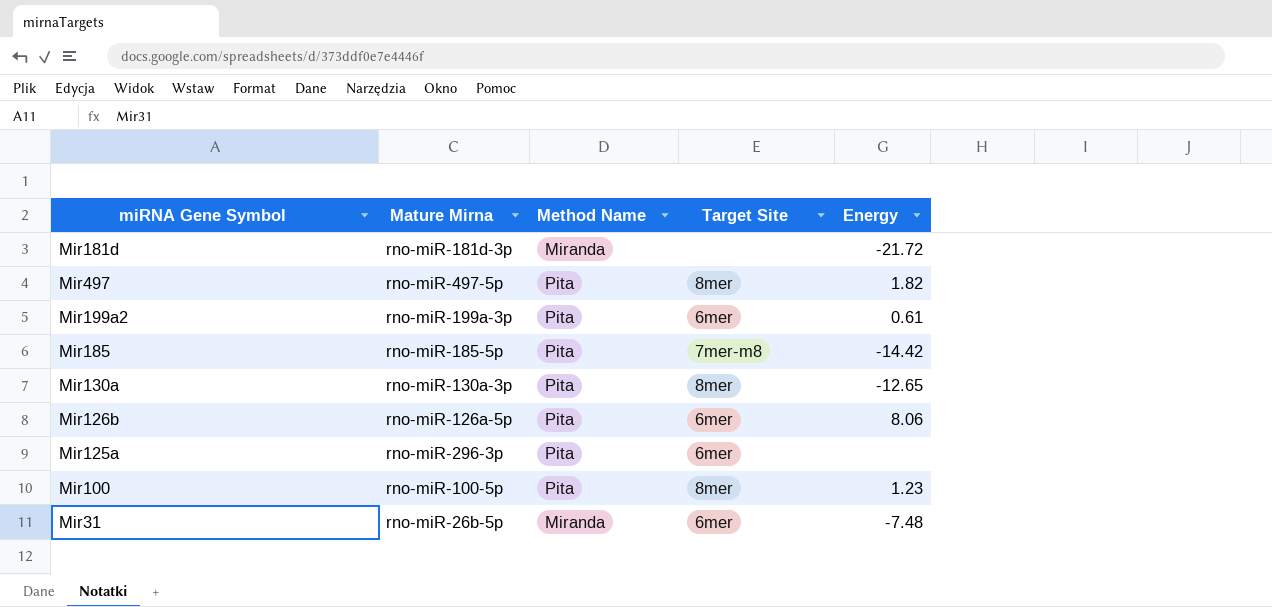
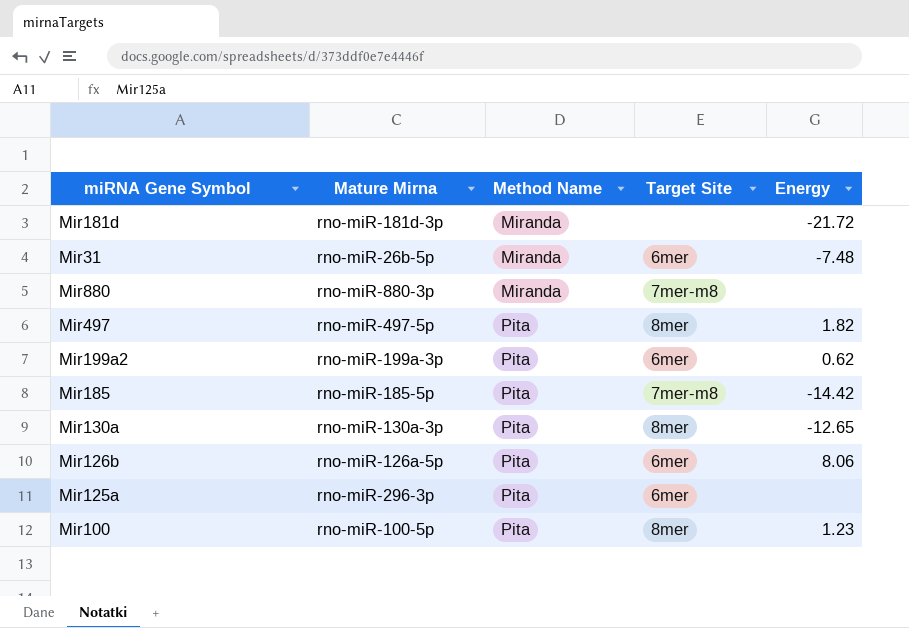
row order: none -> Method Name ascending
row Mir880: none -> rno-miR-880-3p | Miranda | 7mer-m8 | none
Mir199a2 | Energy: 0.61 -> 0.62

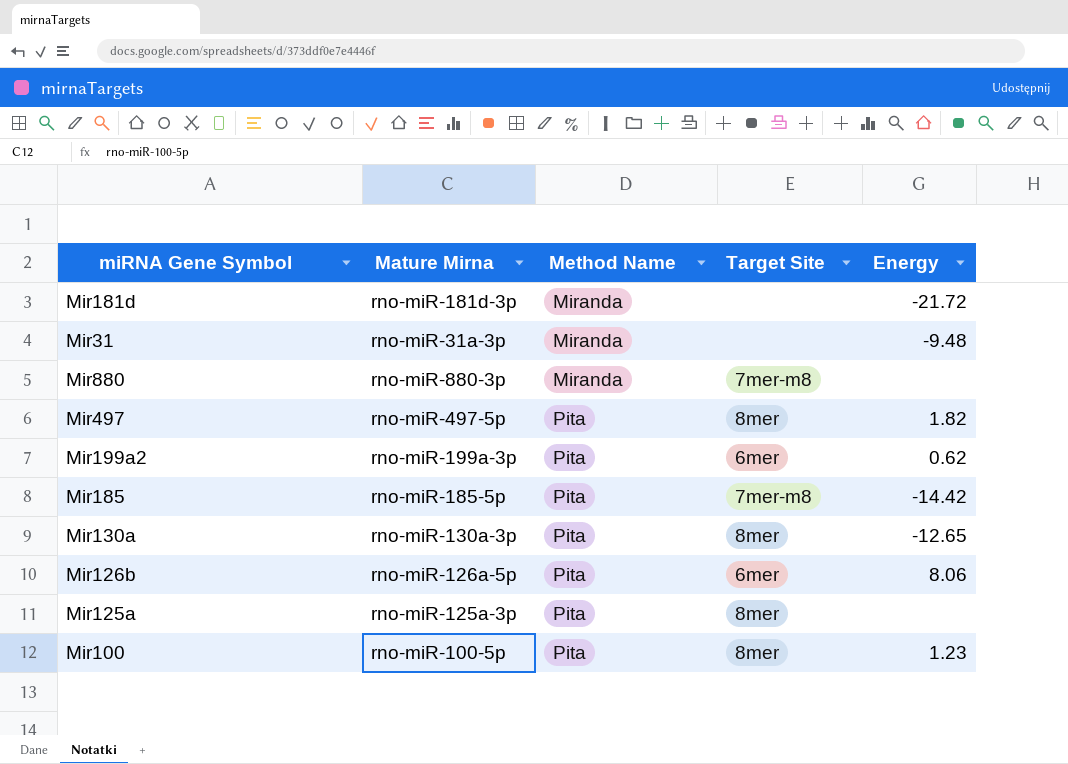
Mir31 | Mature Mirna: rno-miR-26b-5p -> rno-miR-31a-3p
Mir31 | Target Site: 6mer -> none
Mir31 | Energy: -7.48 -> -9.48
Mir125a | Mature Mirna: rno-miR-296-3p -> rno-miR-125a-3p
Mir125a | Target Site: 6mer -> 8mer

